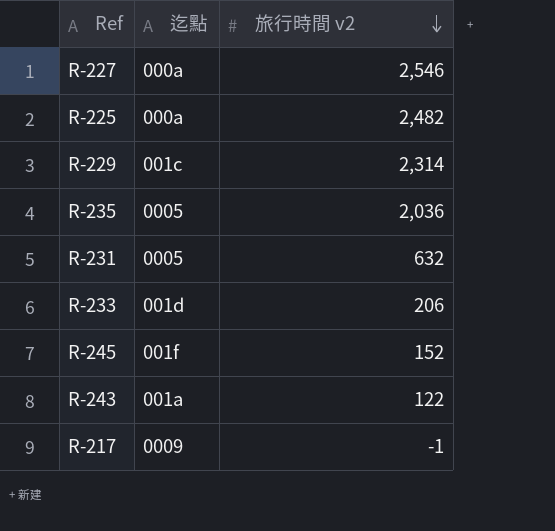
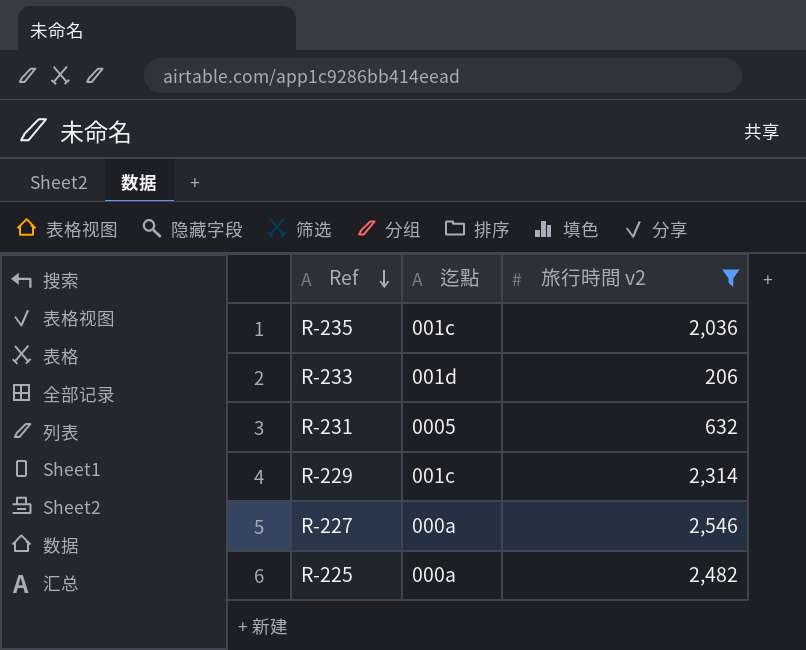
filter: none -> 旅行時間 v2 >= 206
row order: 旅行時間 v2 descending -> Ref descending
R-235 | 迄點: 0005 -> 001c

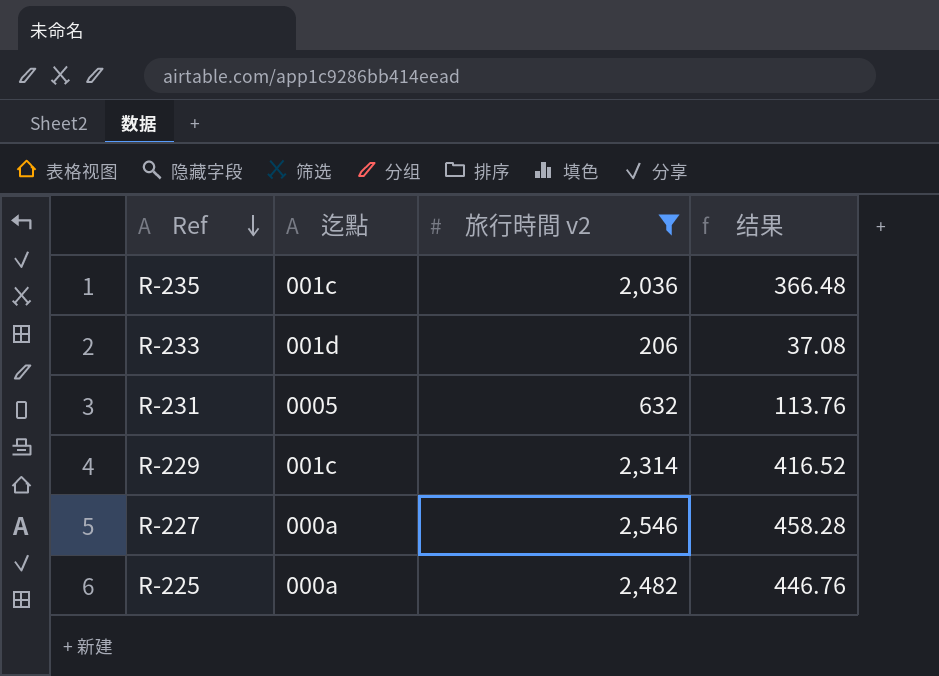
column 结果 | formula: none -> [旅行時間 v2] * 0.18

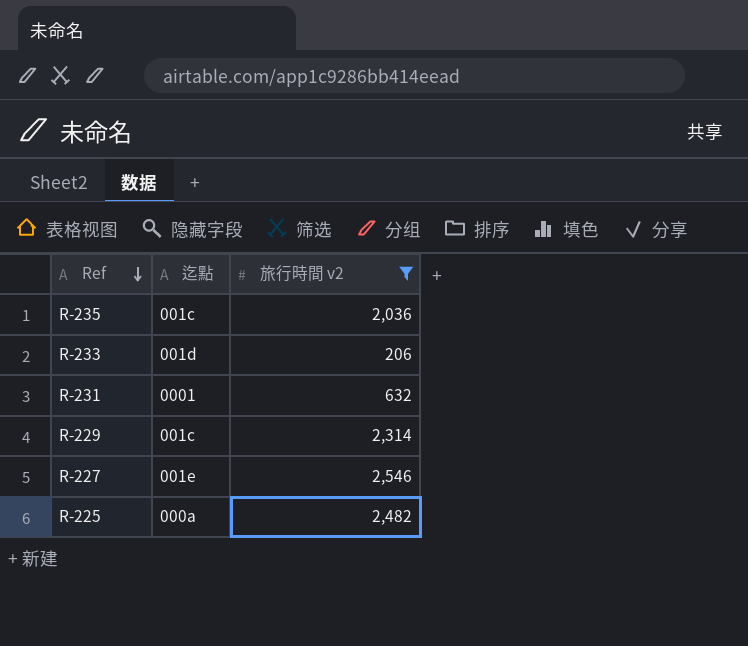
column 结果 | formula: [旅行時間 v2] * 0.18 -> none
R-231 | 迄點: 0005 -> 0001
R-227 | 迄點: 000a -> 001e

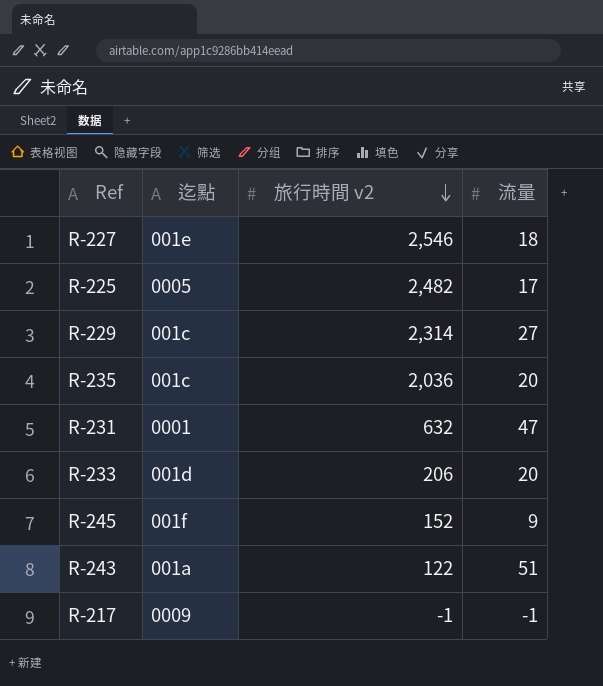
filter: 旅行時間 v2 >= 206 -> none
row order: Ref descending -> 旅行時間 v2 descending
column 流量 | position: none -> 4
R-225 | 迄點: 000a -> 0005

